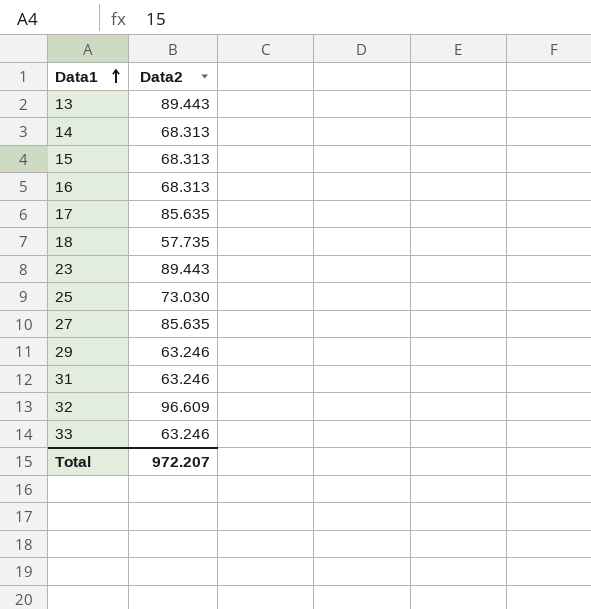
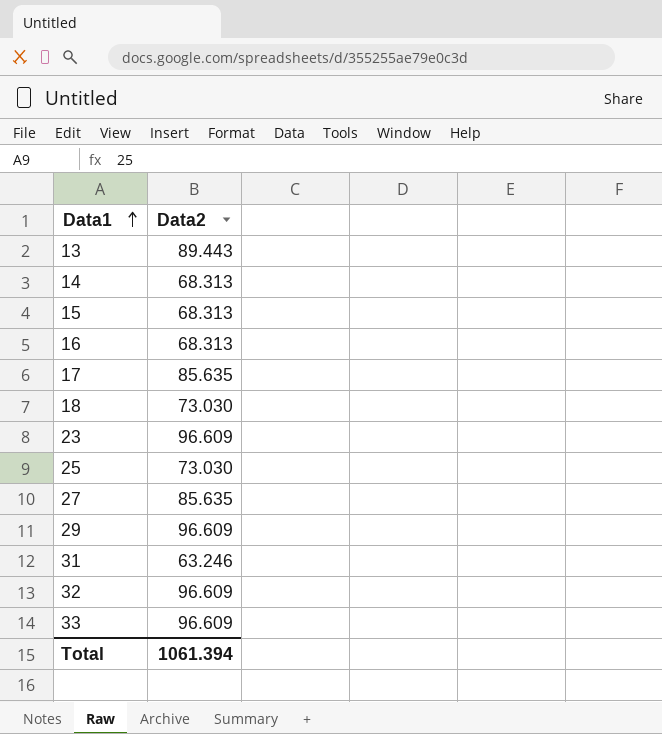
18 | Data2: 57.735 -> 73.030
23 | Data2: 89.443 -> 96.609
29 | Data2: 63.246 -> 96.609
33 | Data2: 63.246 -> 96.609
Total | Data2: 972.207 -> 1061.394

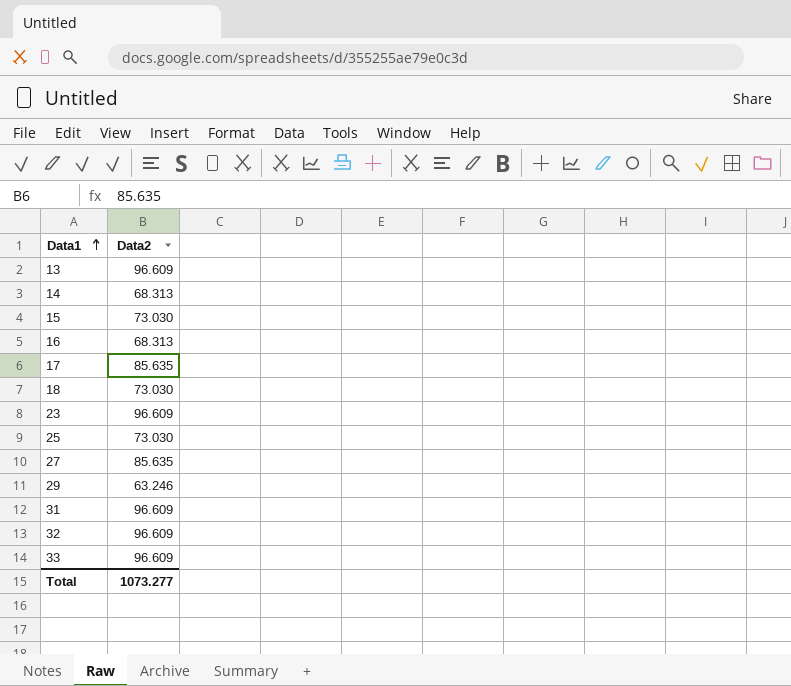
13 | Data2: 89.443 -> 96.609
15 | Data2: 68.313 -> 73.030
29 | Data2: 96.609 -> 63.246
31 | Data2: 63.246 -> 96.609
Total | Data2: 1061.394 -> 1073.277

